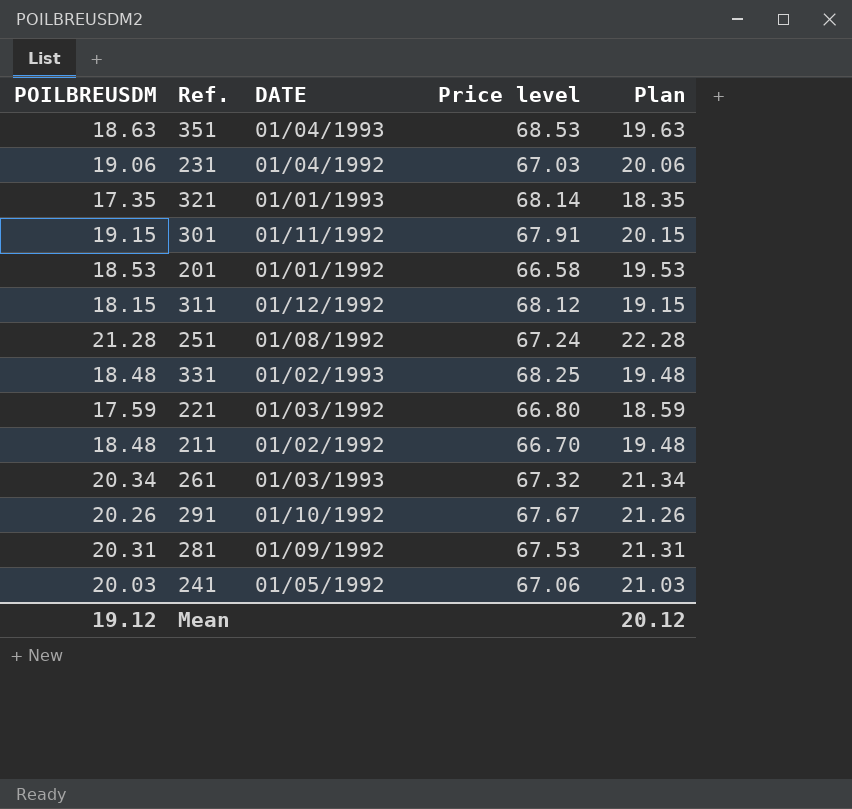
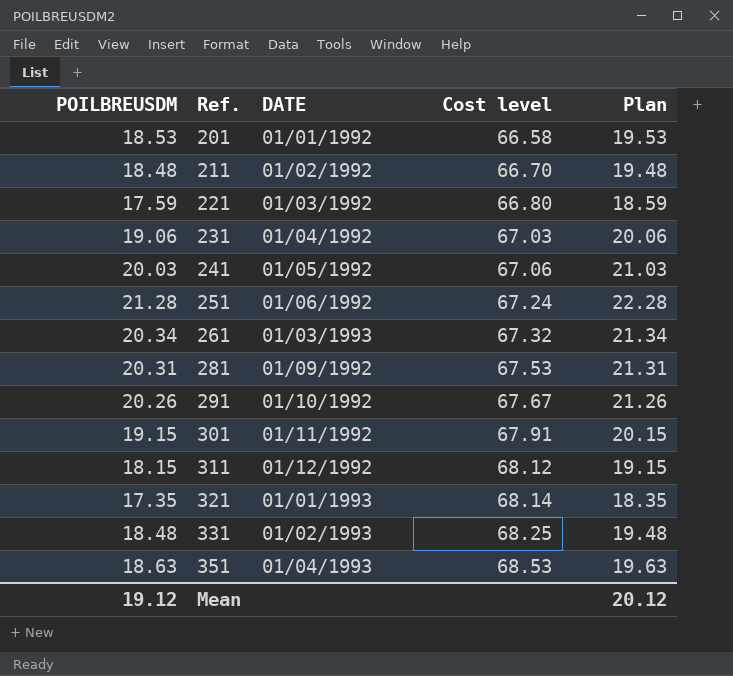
row order: none -> Ref. ascending
column name: Price level -> Cost level
251 | DATE: 01/08/1992 -> 01/06/1992

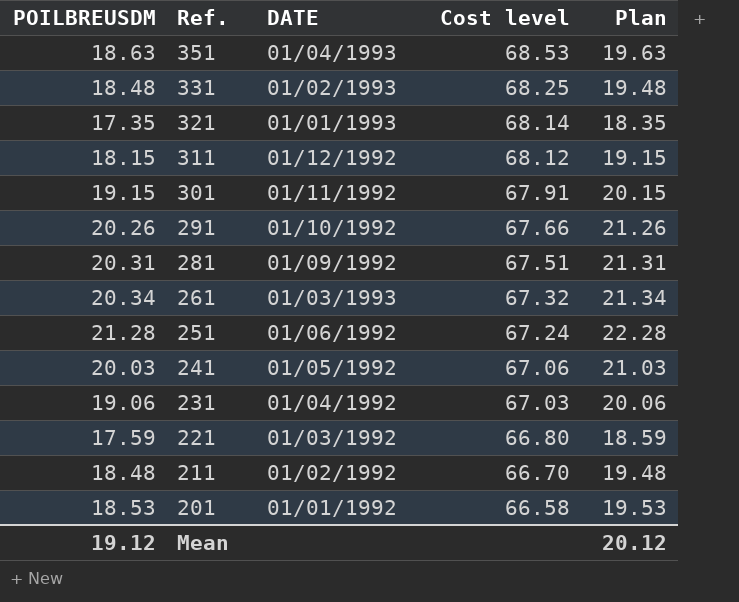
row order: Ref. ascending -> Ref. descending
291 | Cost level: 67.67 -> 67.66
281 | Cost level: 67.53 -> 67.51

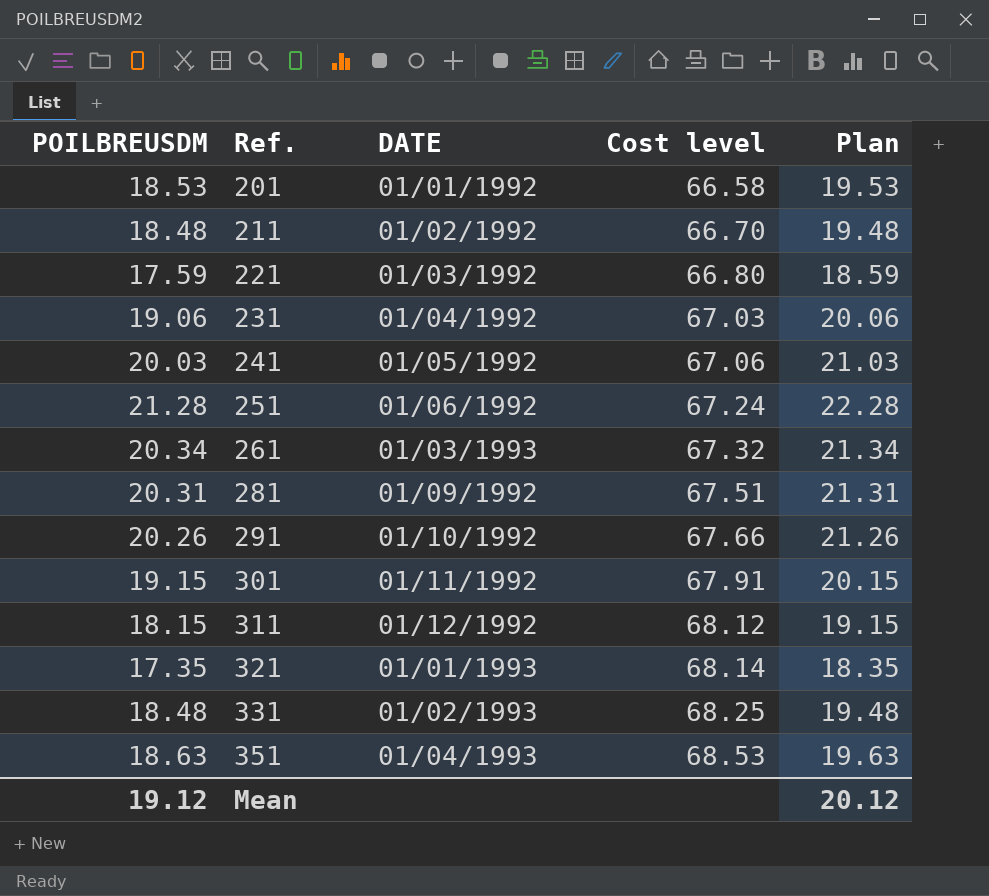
row order: Ref. descending -> Ref. ascending

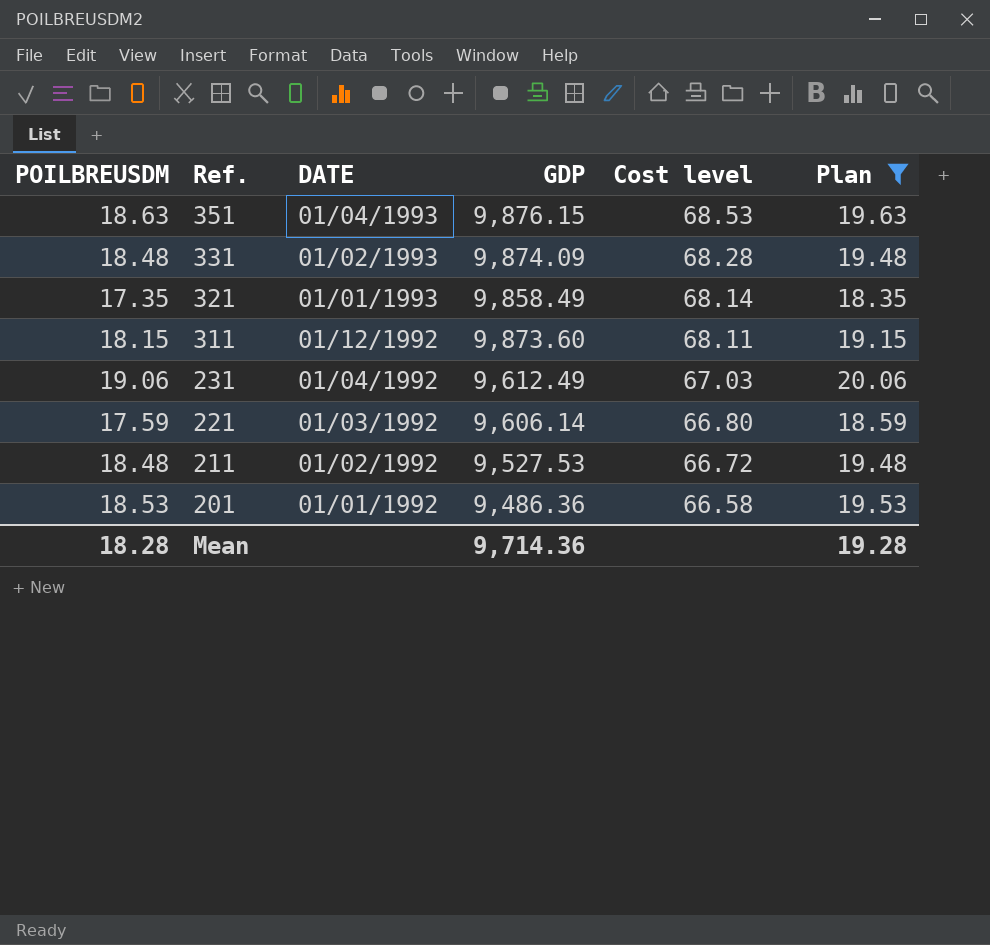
filter: none -> Plan <= 20.06
row order: Ref. ascending -> Ref. descending
column GDP | position: none -> 4
331 | Cost level: 68.25 -> 68.28
311 | Cost level: 68.12 -> 68.11
211 | Cost level: 66.70 -> 66.72
Mean | POILBREUSDM: 19.12 -> 18.28
Mean | Plan: 20.12 -> 19.28

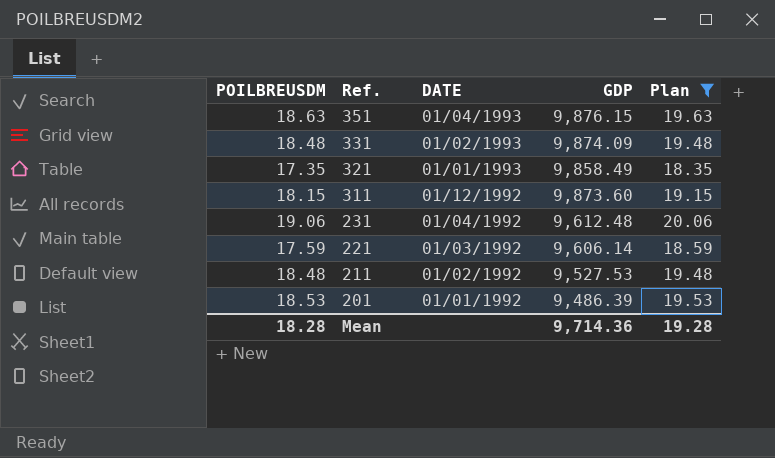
column Cost level | position: 5 -> none
231 | GDP: 9,612.49 -> 9,612.48
201 | GDP: 9,486.36 -> 9,486.39

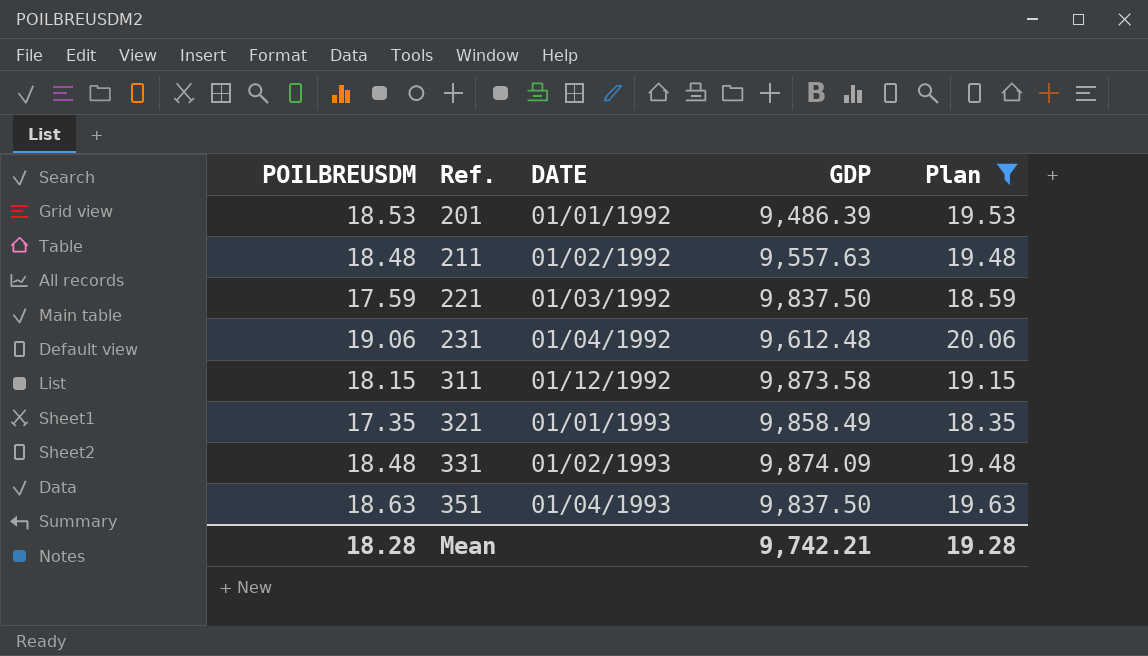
row order: Ref. descending -> Ref. ascending
211 | GDP: 9,527.53 -> 9,557.63
221 | GDP: 9,606.14 -> 9,837.50
311 | GDP: 9,873.60 -> 9,873.58
351 | GDP: 9,876.15 -> 9,837.50
Mean | GDP: 9,714.36 -> 9,742.21

